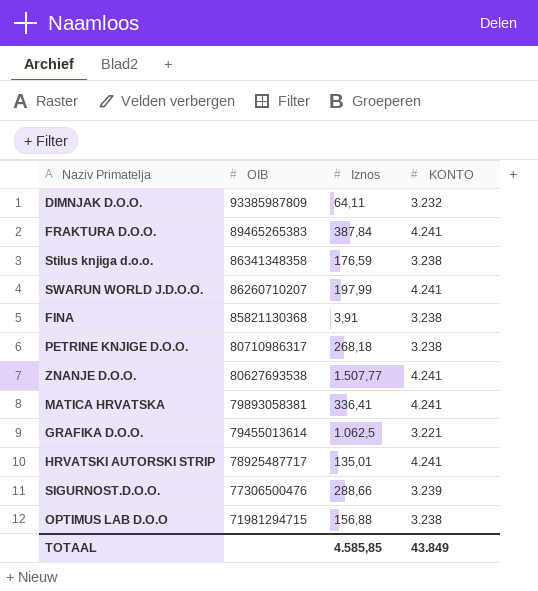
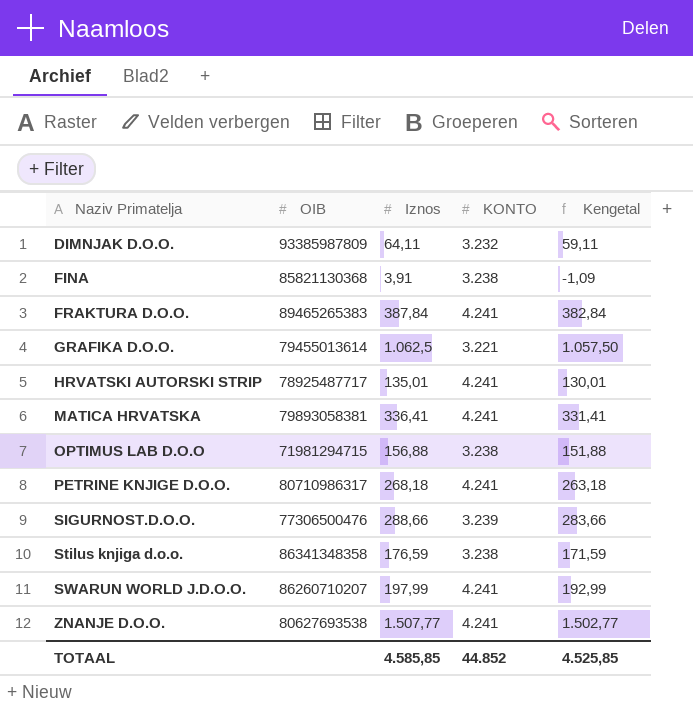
row order: OIB descending -> Naziv Primatelja ascending
column Kengetal | formula: none -> [Iznos] - 5
PETRINE KNJIGE D.O.O. | KONTO: 3.238 -> 4.241
TOTAAL | KONTO: 43.849 -> 44.852

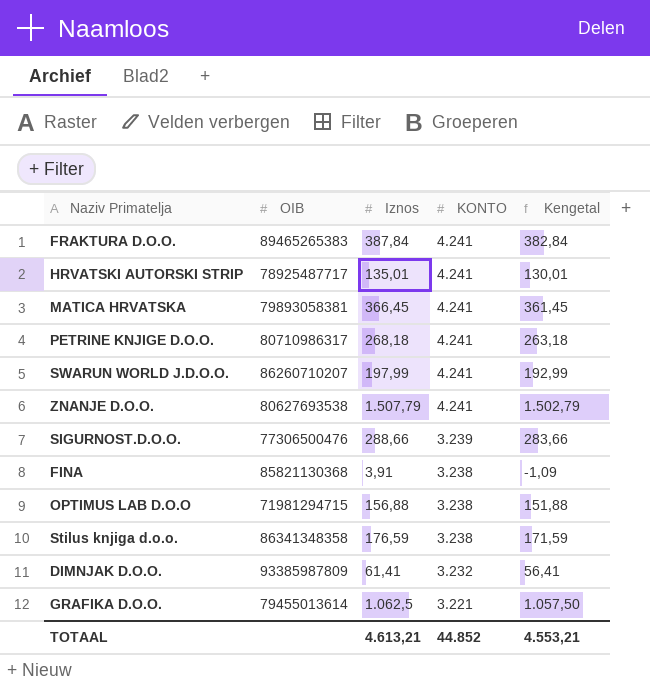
row order: Naziv Primatelja ascending -> KONTO descending
MATICA HRVATSKA | Iznos: 336,41 -> 366,45
MATICA HRVATSKA | Kengetal: 331,41 -> 361,45
ZNANJE D.O.O. | Iznos: 1.507,77 -> 1.507,79
ZNANJE D.O.O. | Kengetal: 1.502,77 -> 1.502,79
DIMNJAK D.O.O. | Iznos: 64,11 -> 61,41
DIMNJAK D.O.O. | Kengetal: 59,11 -> 56,41
TOTAAL | Iznos: 4.585,85 -> 4.613,21
TOTAAL | Kengetal: 4.525,85 -> 4.553,21

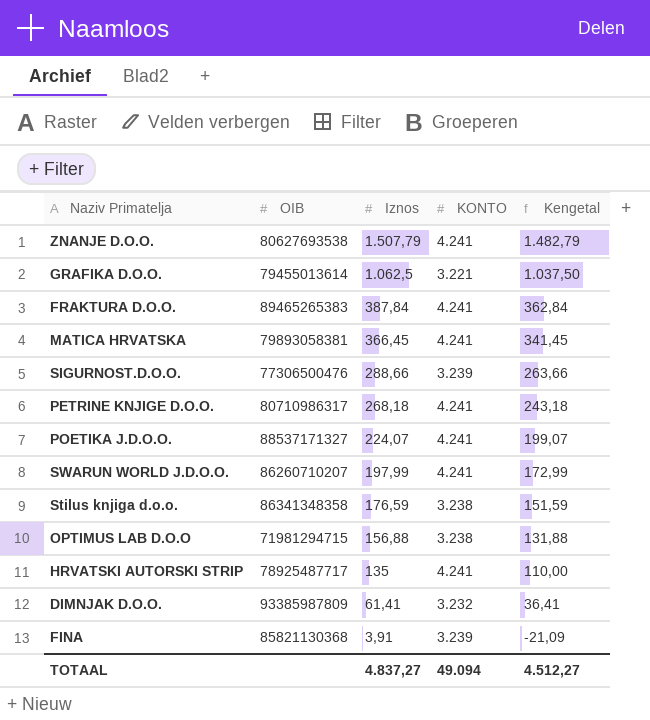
row order: KONTO descending -> Iznos descending
column Kengetal | formula: [Iznos] - 5 -> [Iznos] - 25
row POETIKA J.D.O.O.: none -> 88537171327 | 224,07 | 4.241 | 199,07
HRVATSKI AUTORSKI STRIP | Iznos: 135,01 -> 135
FINA | KONTO: 3.238 -> 3.239
TOTAAL | Iznos: 4.613,21 -> 4.837,27
TOTAAL | KONTO: 44.852 -> 49.094
TOTAAL | Kengetal: 4.553,21 -> 4.512,27

